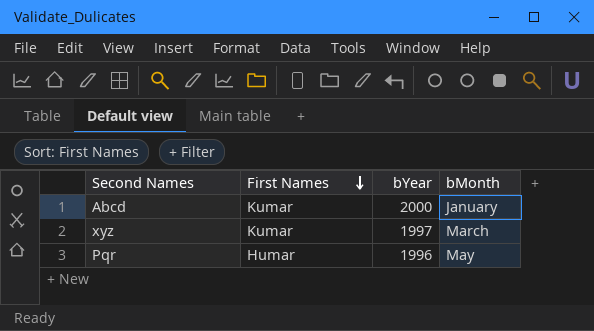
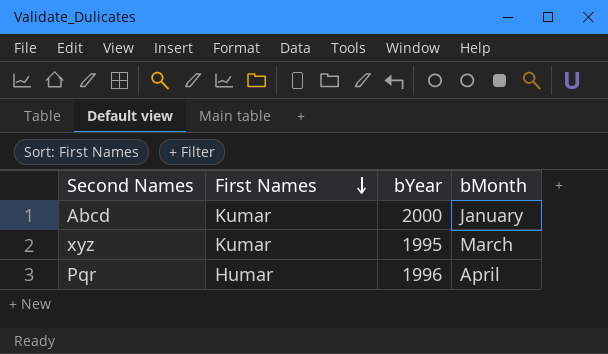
xyz | bYear: 1997 -> 1995
Pqr | bMonth: May -> April

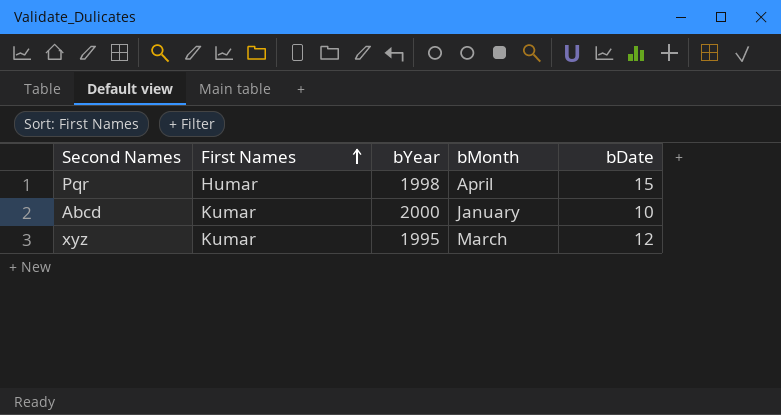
row order: First Names descending -> First Names ascending
column bDate | position: none -> 5
Pqr | bYear: 1996 -> 1998

